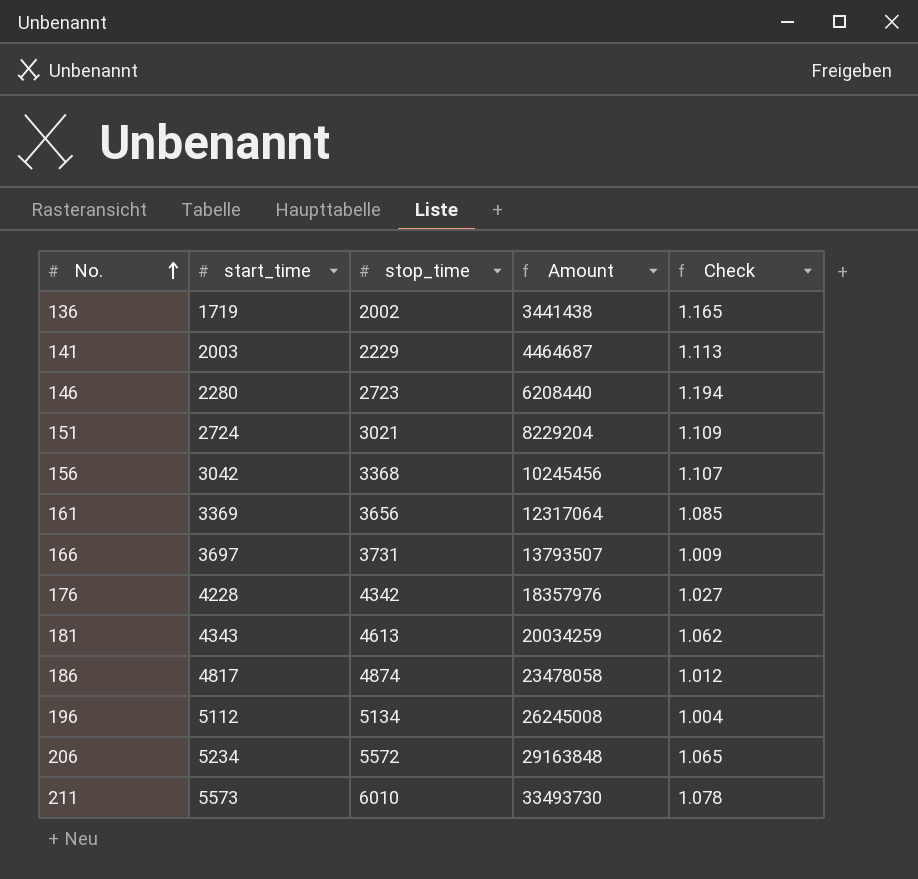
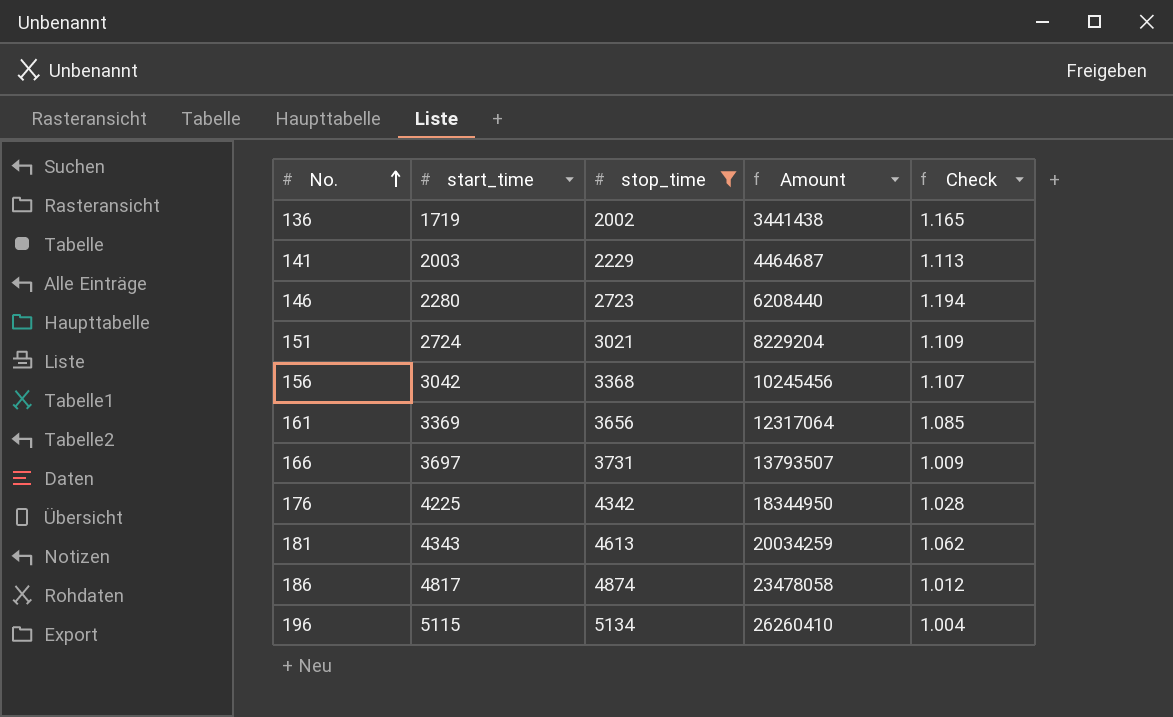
filter: none -> stop_time <= 5134
176 | start_time: 4228 -> 4225
176 | Amount: 18357976 -> 18344950
176 | Check: 1.027 -> 1.028
196 | start_time: 5112 -> 5115
196 | Amount: 26245008 -> 26260410

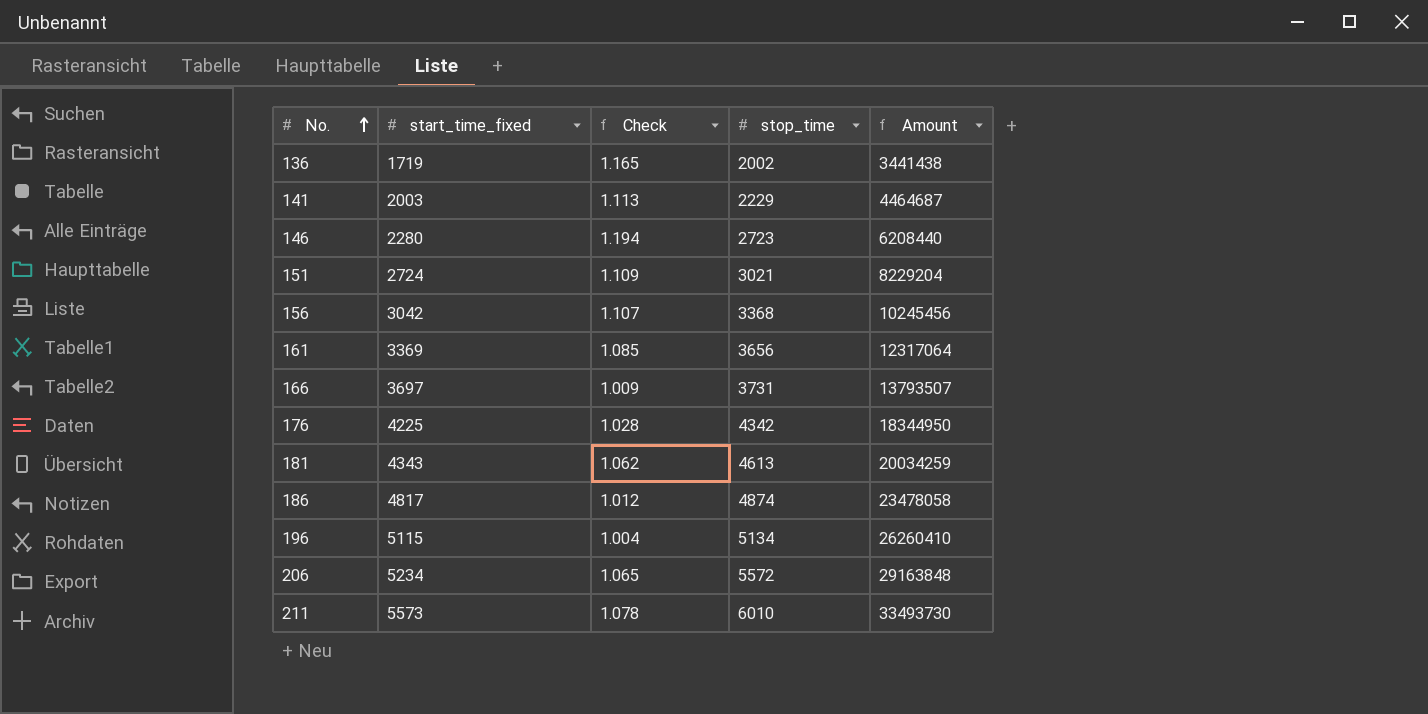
filter: stop_time <= 5134 -> none
column name: start_time -> start_time_fixed
column Check | position: 5 -> 3

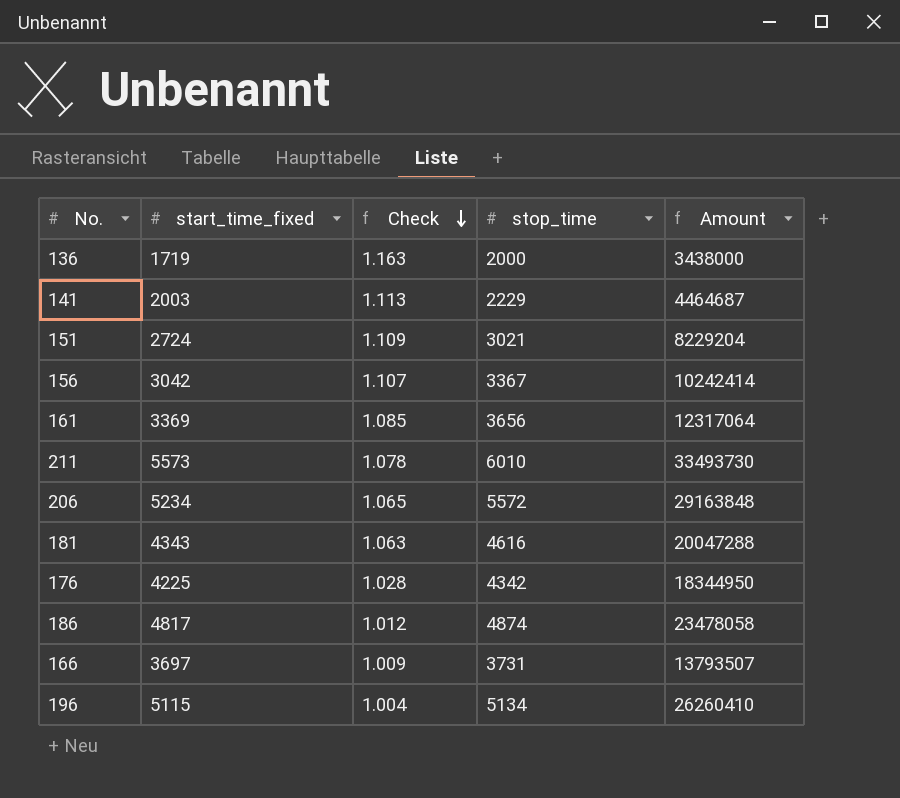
row order: No. ascending -> Check descending
row 146: 2280 | 1.194 | 2723 | 6208440 -> none
136 | Check: 1.165 -> 1.163
136 | stop_time: 2002 -> 2000
136 | Amount: 3441438 -> 3438000
156 | stop_time: 3368 -> 3367
156 | Amount: 10245456 -> 10242414
181 | Check: 1.062 -> 1.063
181 | stop_time: 4613 -> 4616
181 | Amount: 20034259 -> 20047288

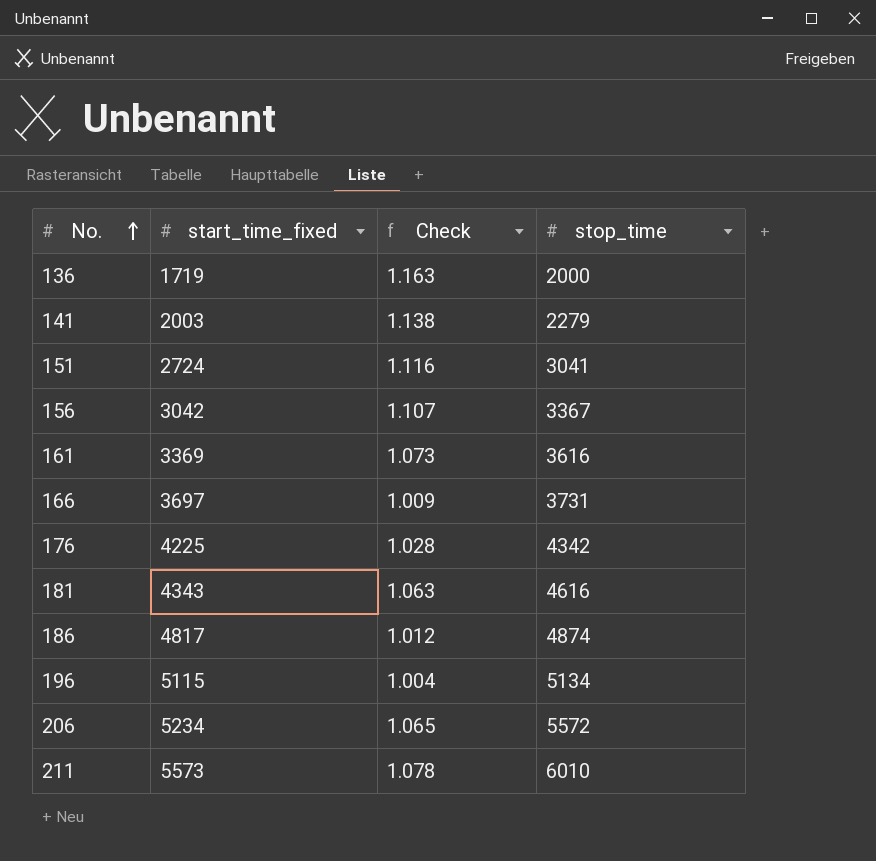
row order: Check descending -> No. ascending
column Amount | formula: [start_time_fixed] * [stop_time] -> none
141 | Check: 1.113 -> 1.138
141 | stop_time: 2229 -> 2279
151 | Check: 1.109 -> 1.116
151 | stop_time: 3021 -> 3041
161 | Check: 1.085 -> 1.073
161 | stop_time: 3656 -> 3616

